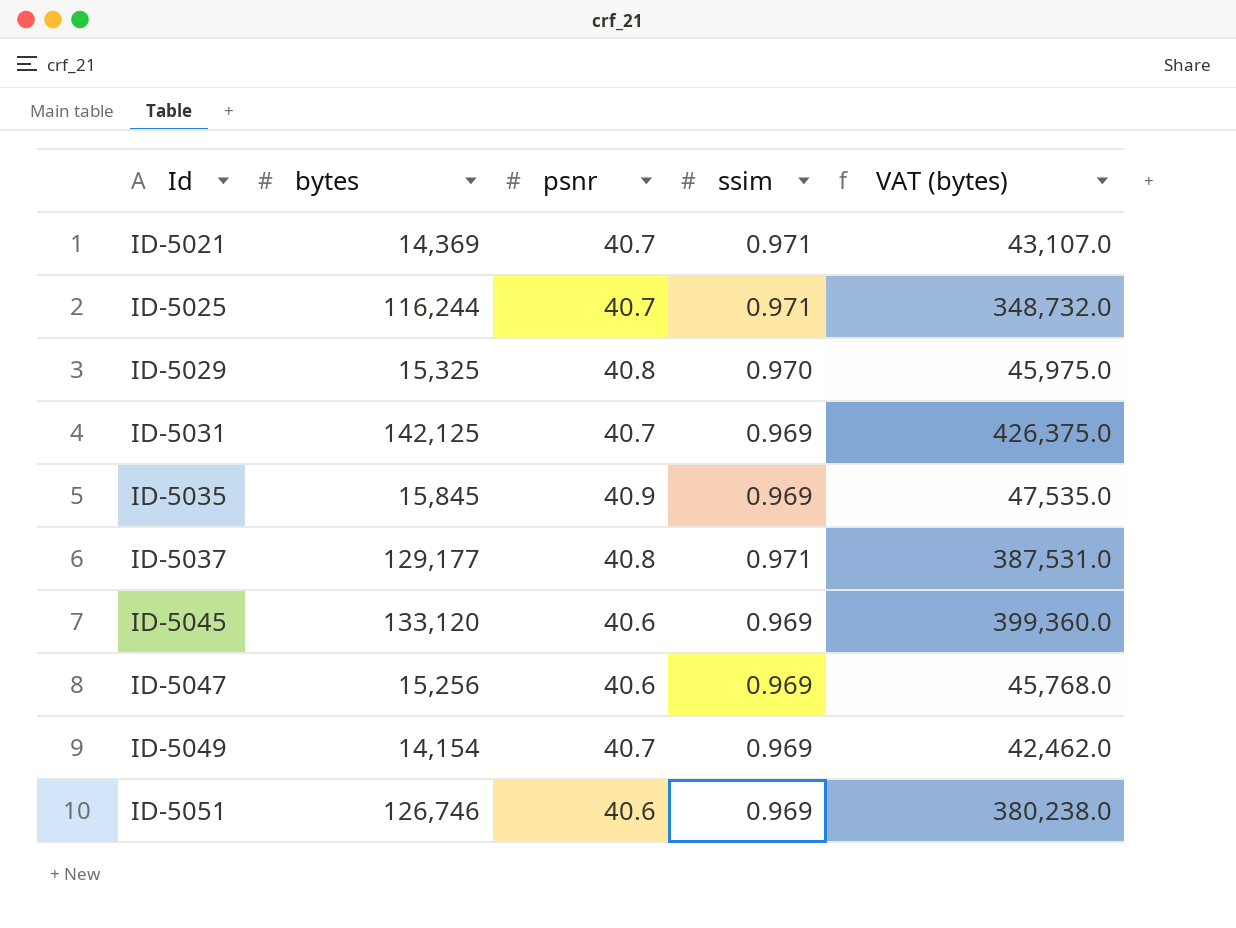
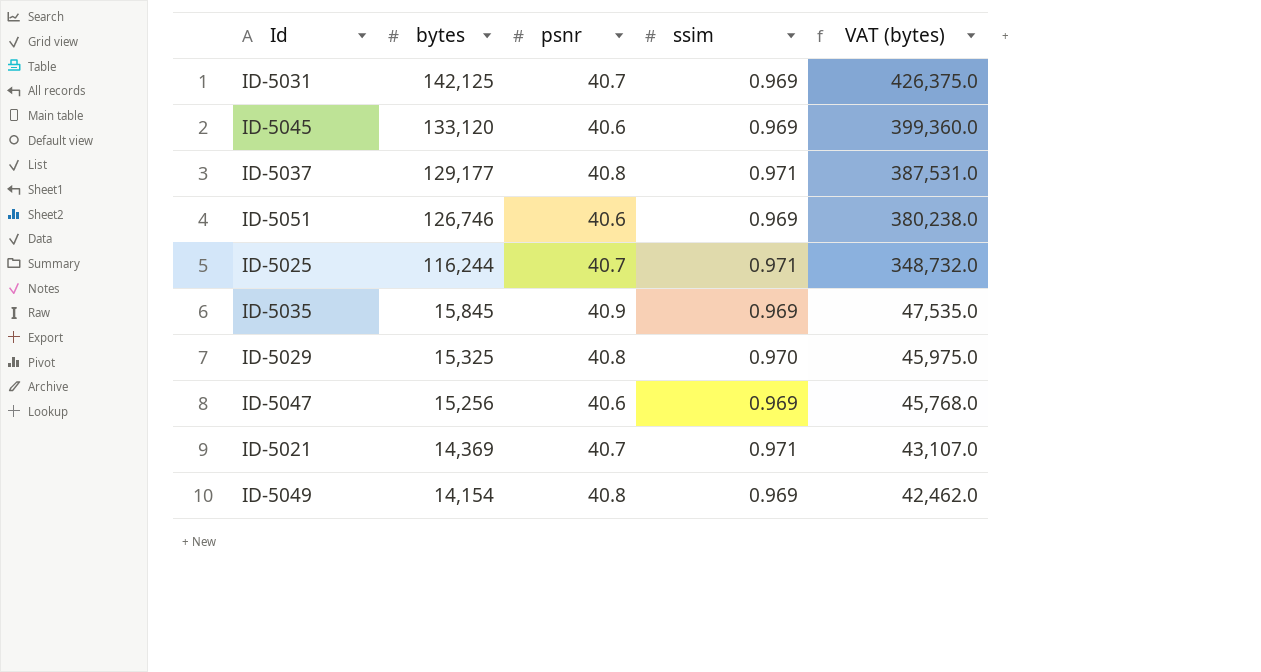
row order: Id ascending -> bytes descending
ID-5049 | psnr: 40.7 -> 40.8

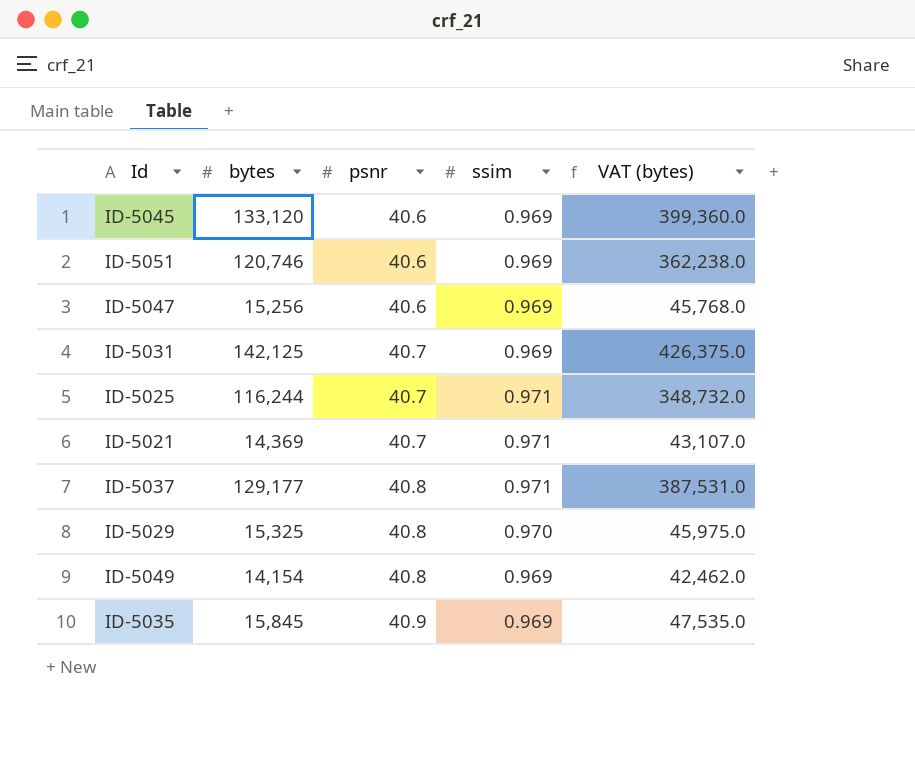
row order: bytes descending -> psnr ascending
ID-5051 | bytes: 126,746 -> 120,746
ID-5051 | VAT (bytes): 380,238.0 -> 362,238.0

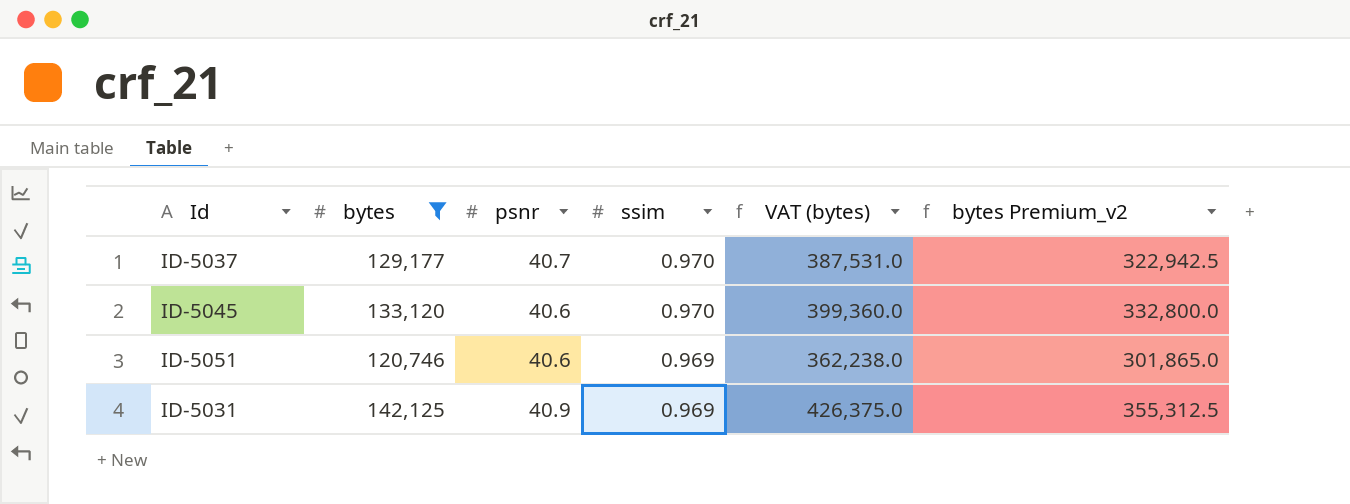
filter: none -> bytes >= 120,746
row order: psnr ascending -> ssim descending
column bytes Premium_v2 | formula: none -> [bytes] * 2.5
ID-5037 | psnr: 40.8 -> 40.7
ID-5037 | ssim: 0.971 -> 0.970
ID-5045 | ssim: 0.969 -> 0.970
ID-5031 | psnr: 40.7 -> 40.9

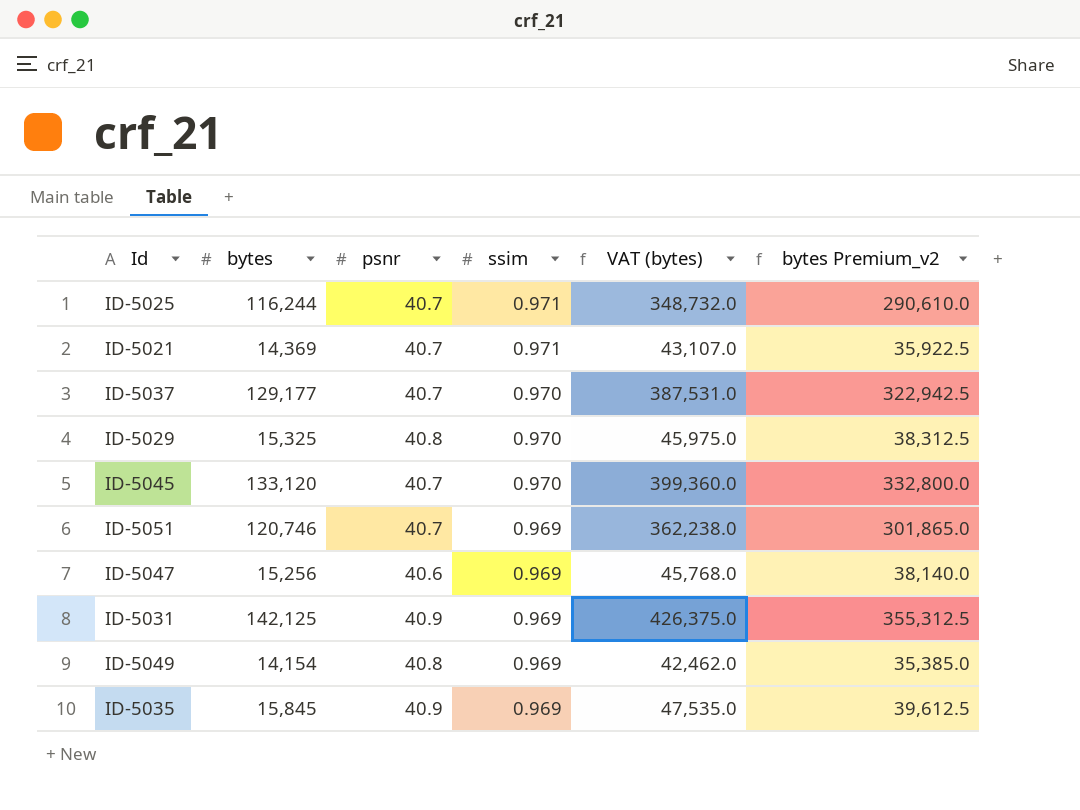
filter: bytes >= 120,746 -> none
ID-5045 | psnr: 40.6 -> 40.7
ID-5051 | psnr: 40.6 -> 40.7

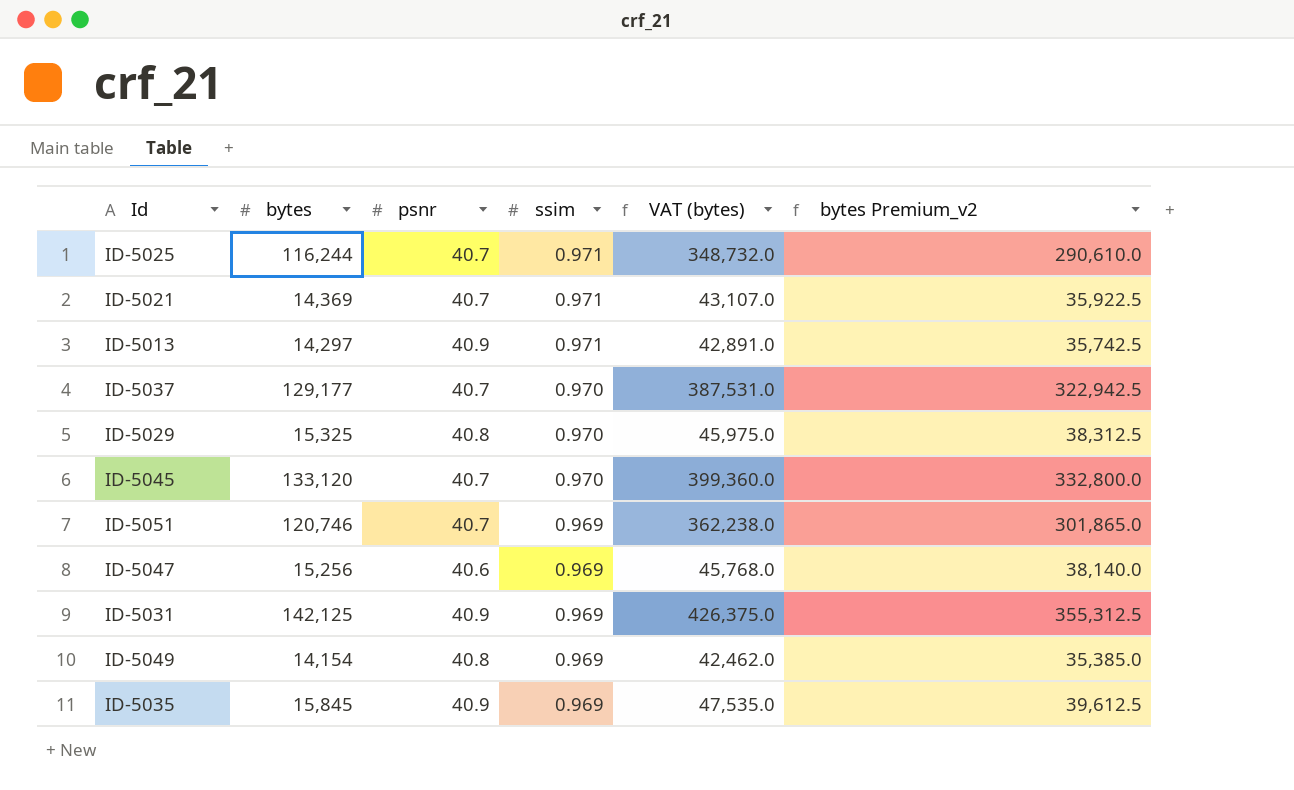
row ID-5013: none -> 14,297 | 40.9 | 0.971 | 42,891.0 | 35,742.5

